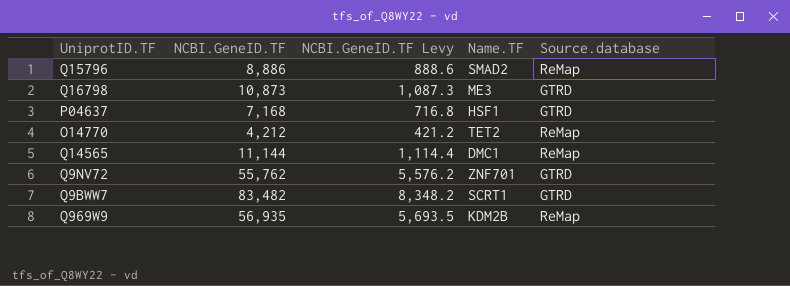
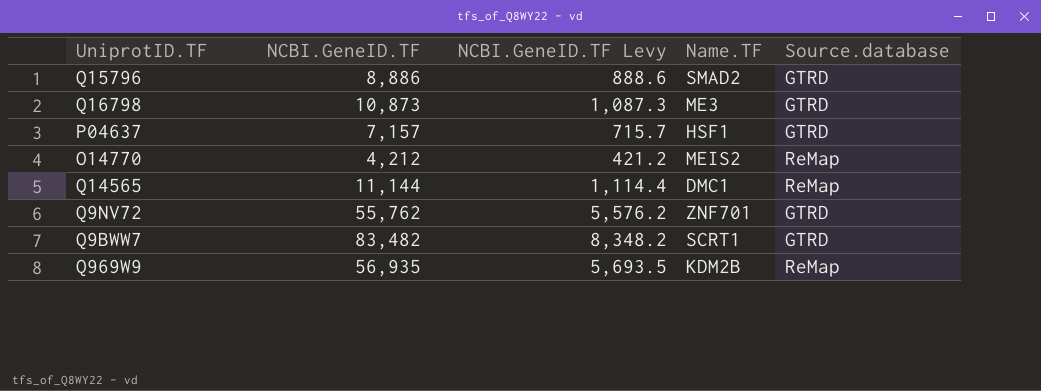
Q15796 | Source.database: ReMap -> GTRD
P04637 | NCBI.GeneID.TF: 7,168 -> 7,157
P04637 | NCBI.GeneID.TF Levy: 716.8 -> 715.7
O14770 | Name.TF: TET2 -> MEIS2

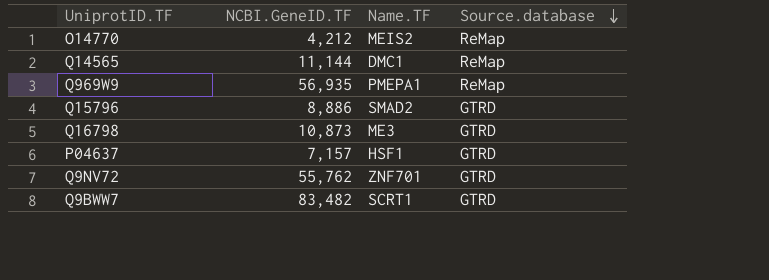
row order: none -> Source.database descending
column NCBI.GeneID.TF Levy | formula: [NCBI.GeneID.TF] * 0.1 -> none
Q969W9 | Name.TF: KDM2B -> PMEPA1

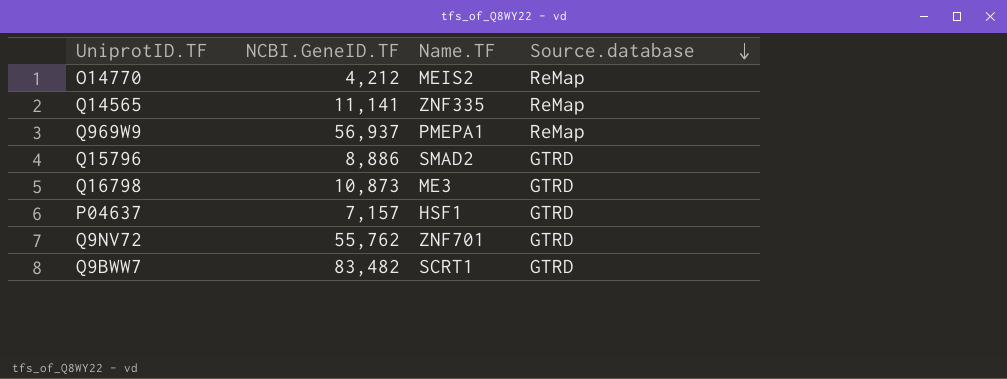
Q14565 | NCBI.GeneID.TF: 11,144 -> 11,141
Q14565 | Name.TF: DMC1 -> ZNF335
Q969W9 | NCBI.GeneID.TF: 56,935 -> 56,937

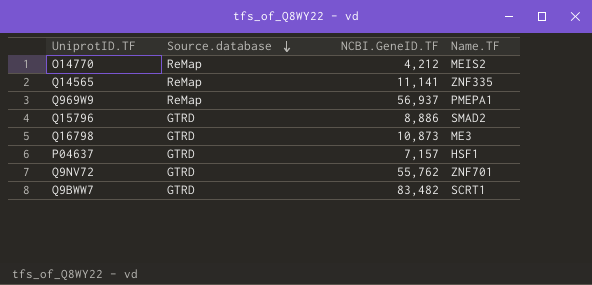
column Source.database | position: 4 -> 2

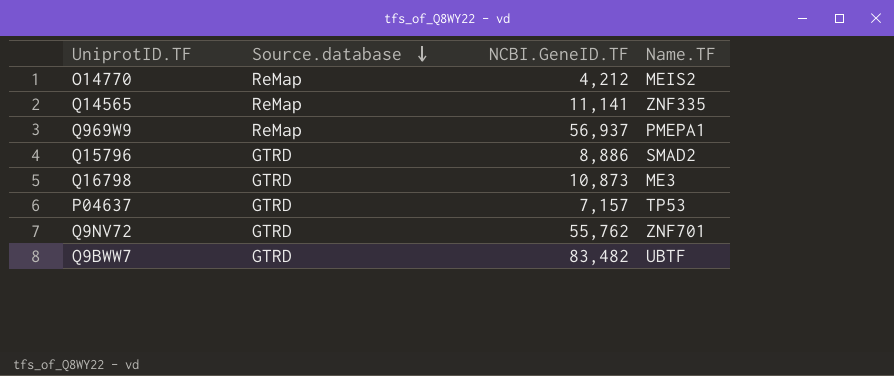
P04637 | Name.TF: HSF1 -> TP53
Q9BWW7 | Name.TF: SCRT1 -> UBTF

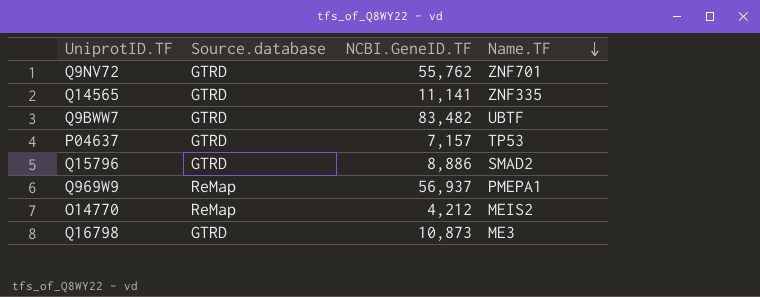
row order: Source.database descending -> Name.TF descending
Q14565 | Source.database: ReMap -> GTRD

